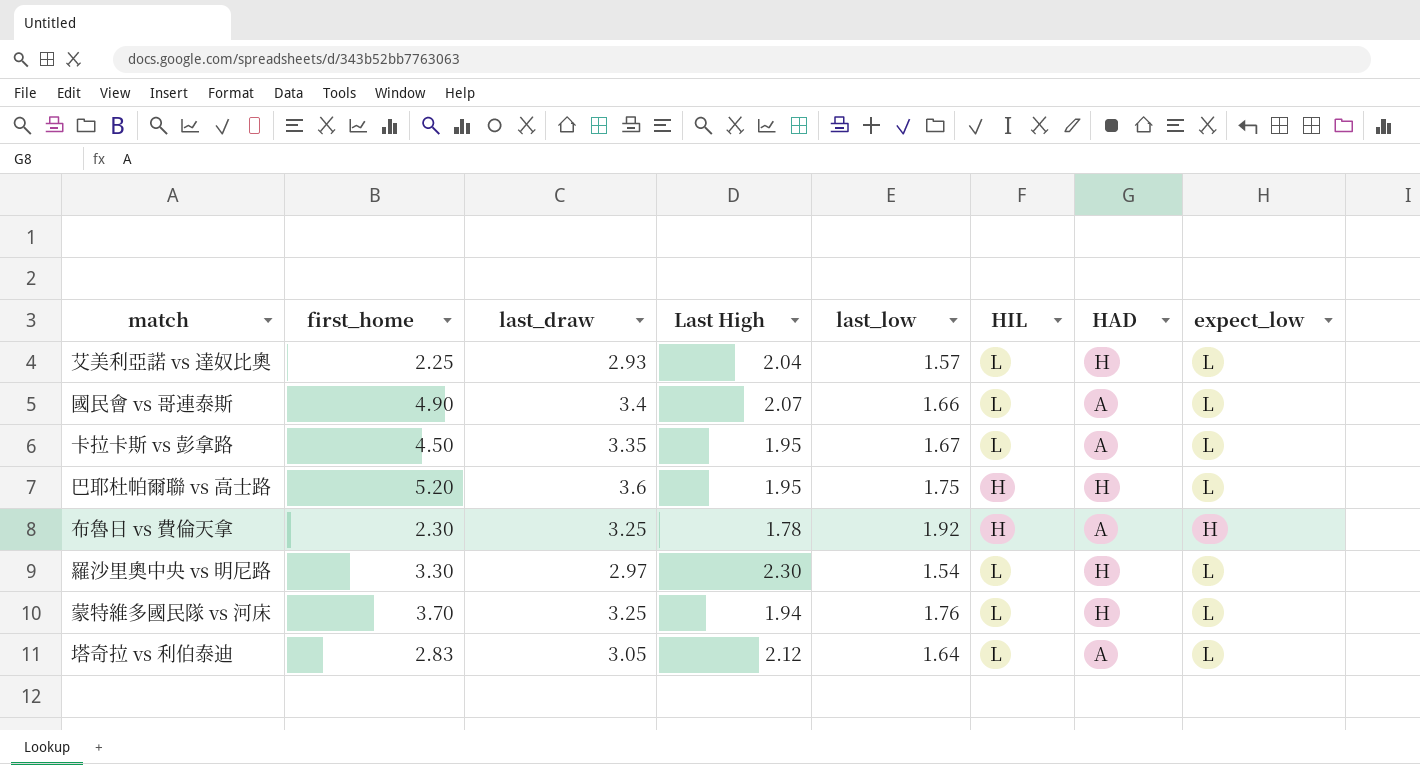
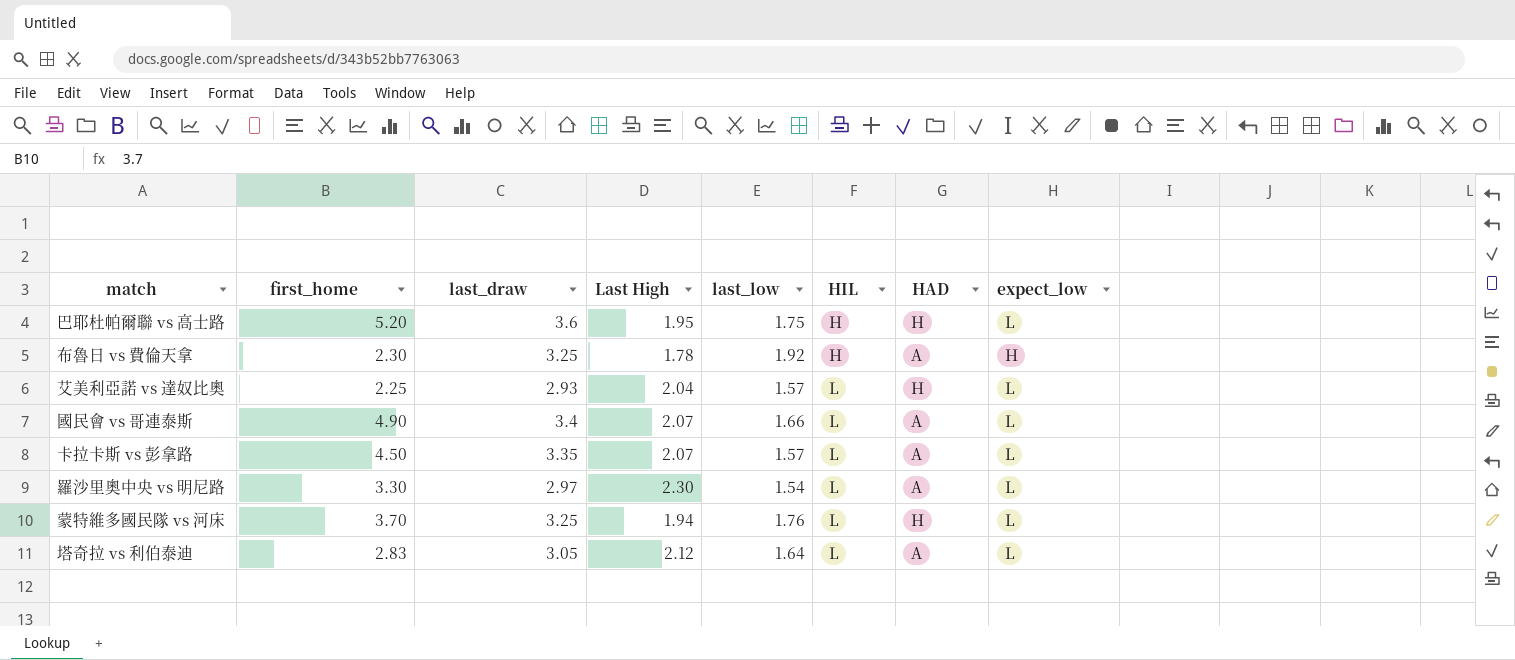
row order: none -> HIL ascending
卡拉卡斯 vs 彭拿路 | Last High: 1.95 -> 2.07
卡拉卡斯 vs 彭拿路 | last_low: 1.67 -> 1.57
羅沙里奧中央 vs 明尼路 | HAD: H -> A

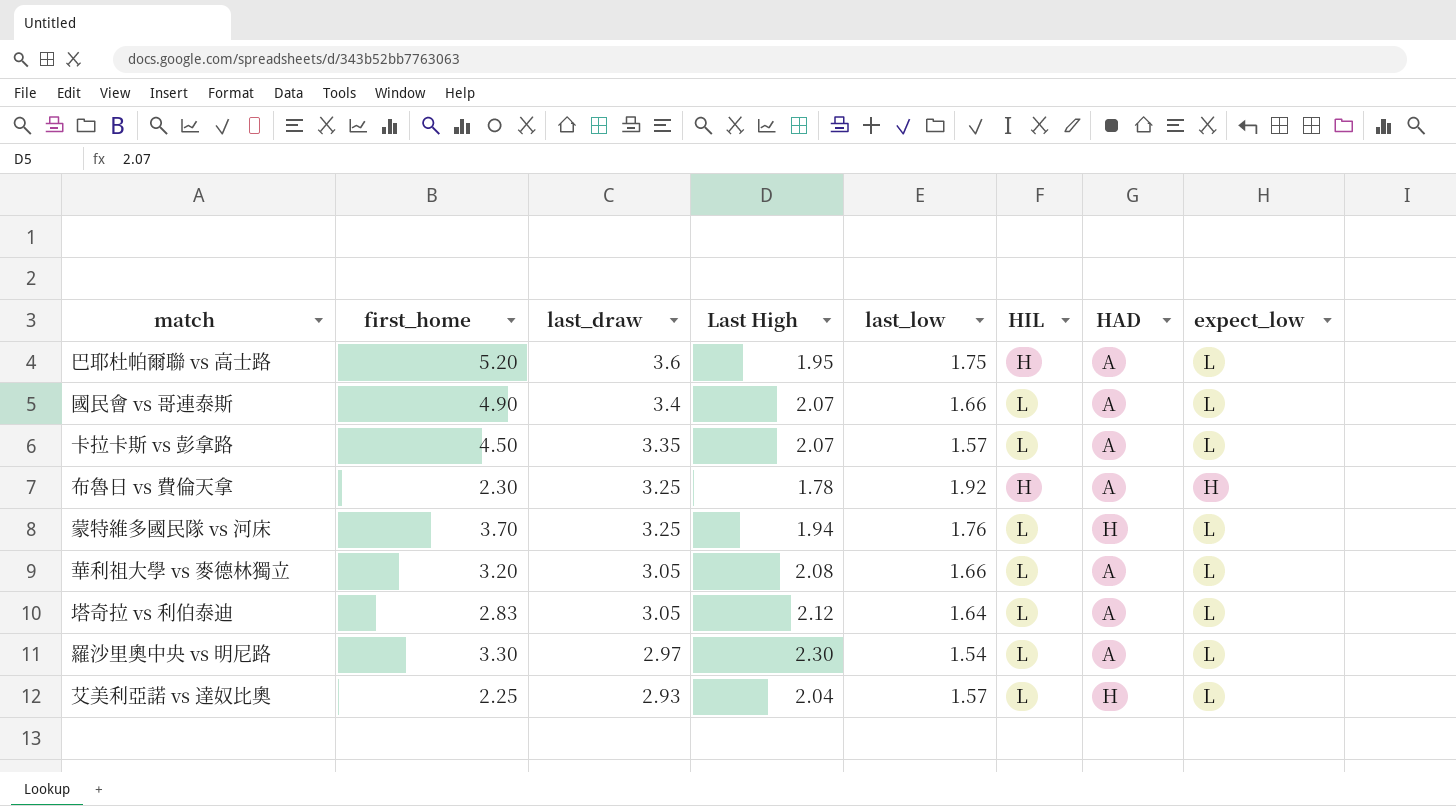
row order: HIL ascending -> last_draw descending
巴耶杜帕爾聯 vs 高士路 | HAD: H -> A
row 華利祖大學 vs 麥德林獨立: none -> 3.20 | 3.05 | 2.08 | 1.66 | L | A | L

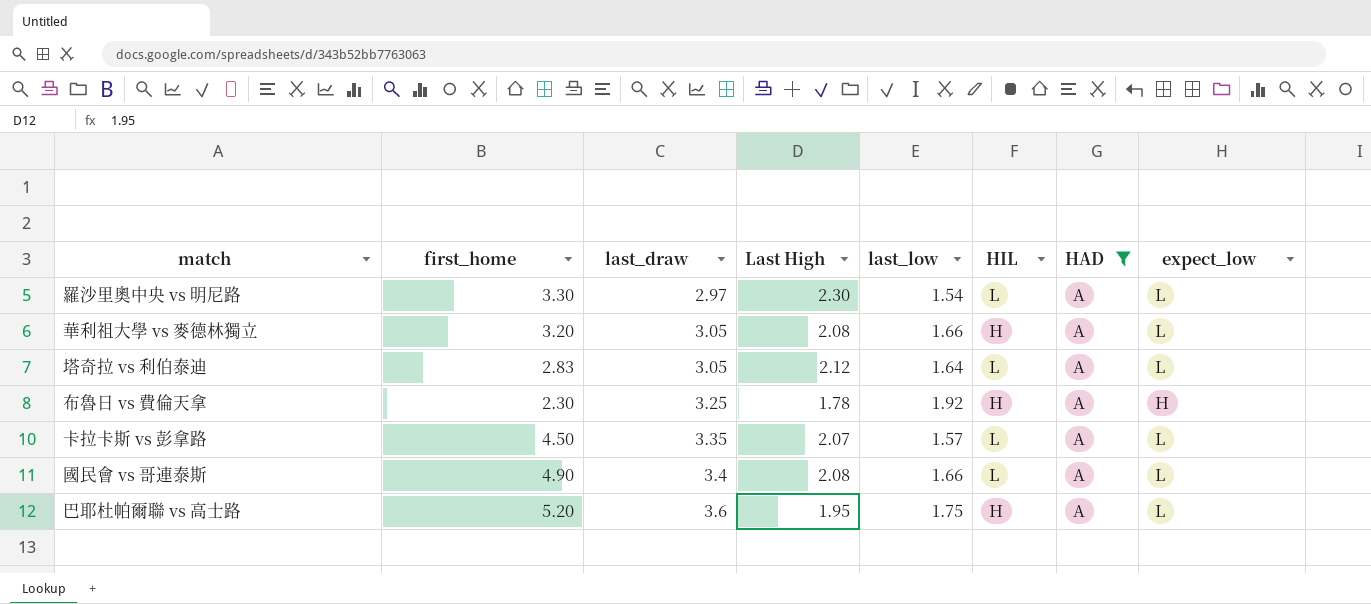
filter: none -> HAD = A
row order: last_draw descending -> last_draw ascending
華利祖大學 vs 麥德林獨立 | HIL: L -> H
國民會 vs 哥連泰斯 | Last High: 2.07 -> 2.08

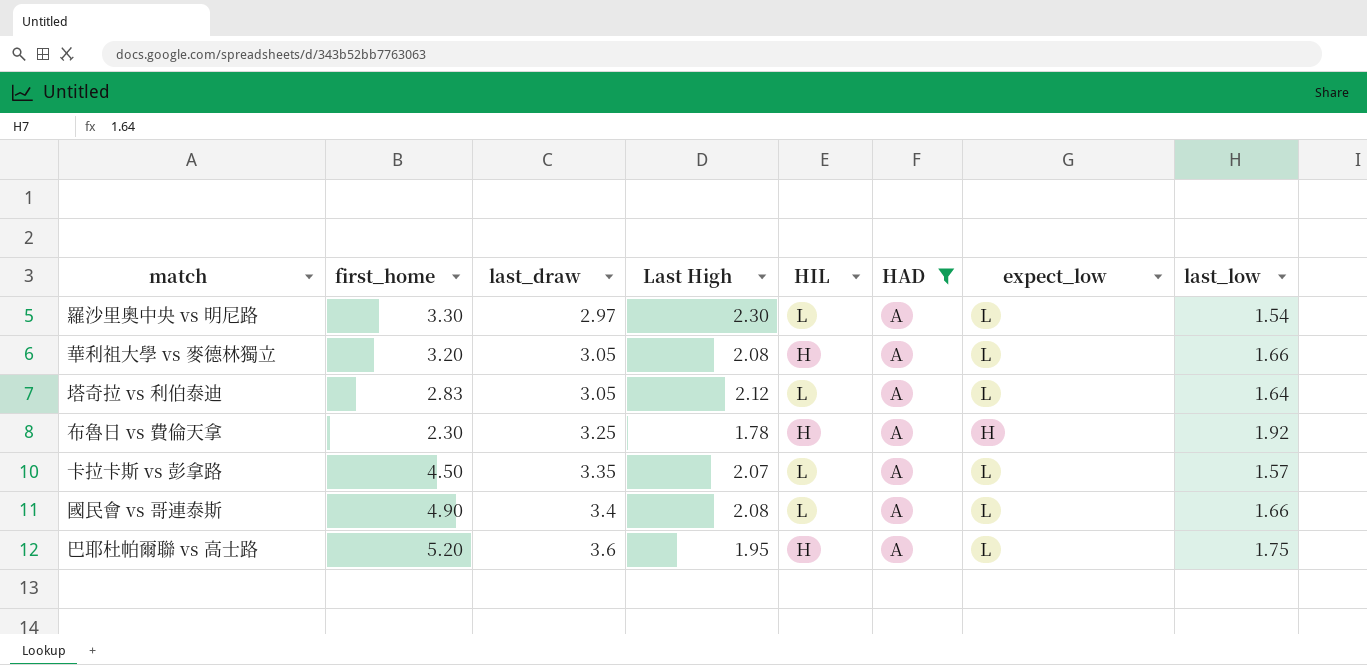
column last_low | position: 5 -> 8

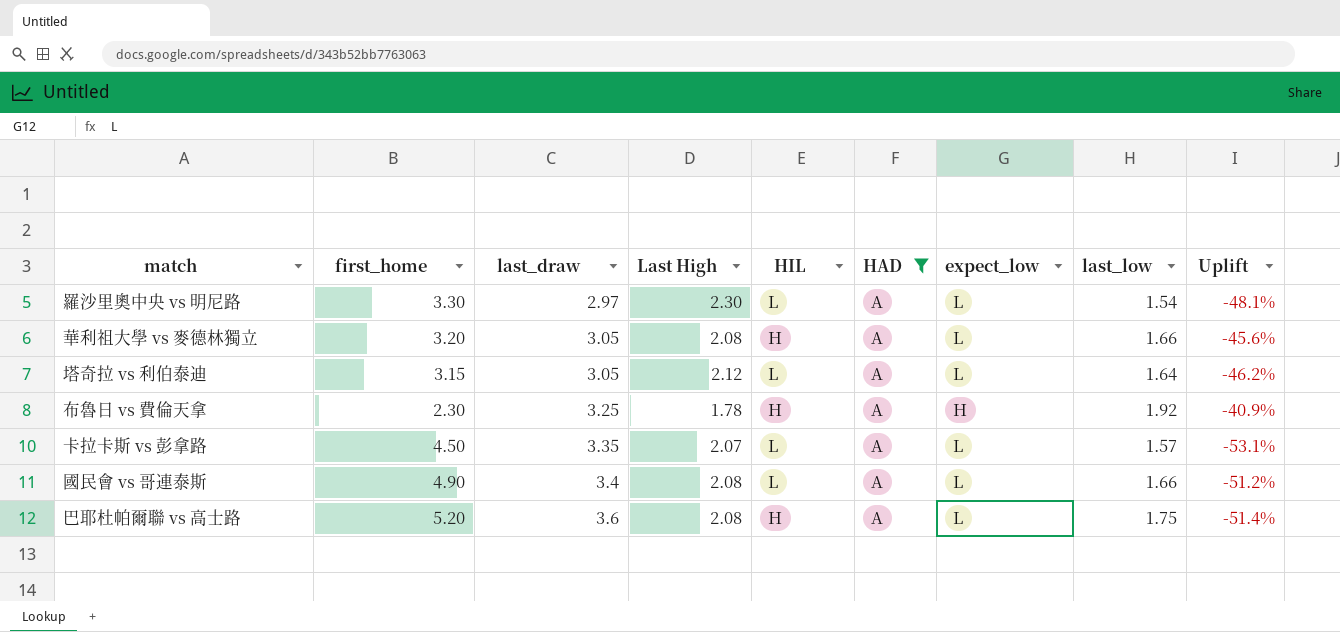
column Uplift | formula: none -> ([last_low] - [last_draw]) / [last_draw]
塔奇拉 vs 利伯泰迪 | first_home: 2.83 -> 3.15
巴耶杜帕爾聯 vs 高士路 | Last High: 1.95 -> 2.08

